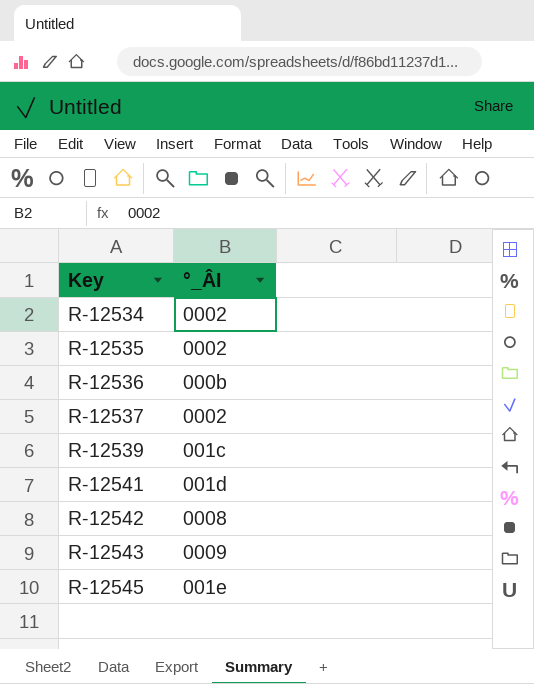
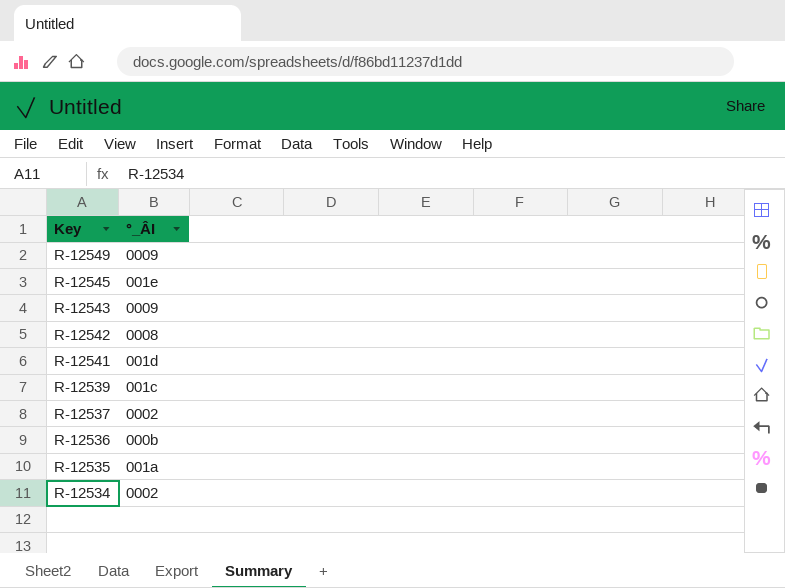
row order: Key ascending -> Key descending
row R-12549: none -> 0009
R-12535 | °_ÂI: 0002 -> 001a

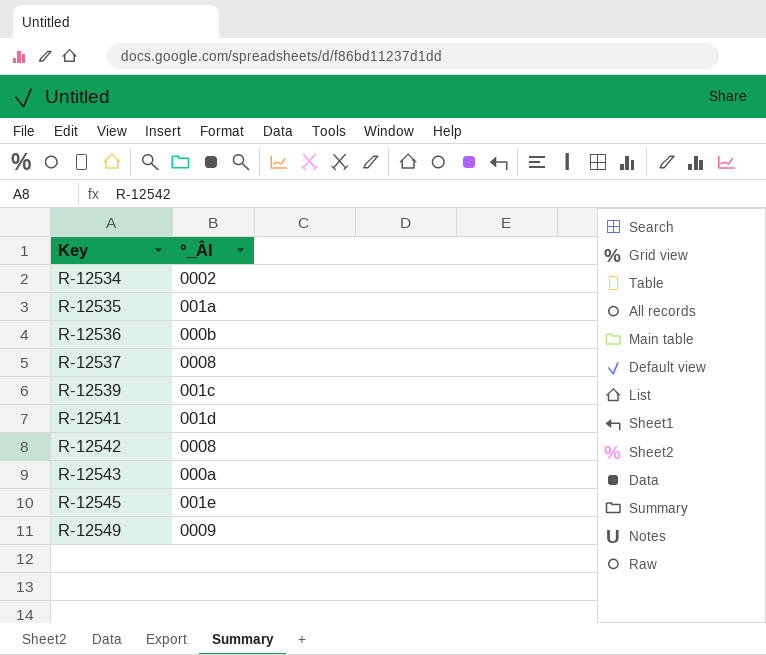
row order: Key descending -> Key ascending
R-12537 | °_ÂI: 0002 -> 0008
R-12543 | °_ÂI: 0009 -> 000a

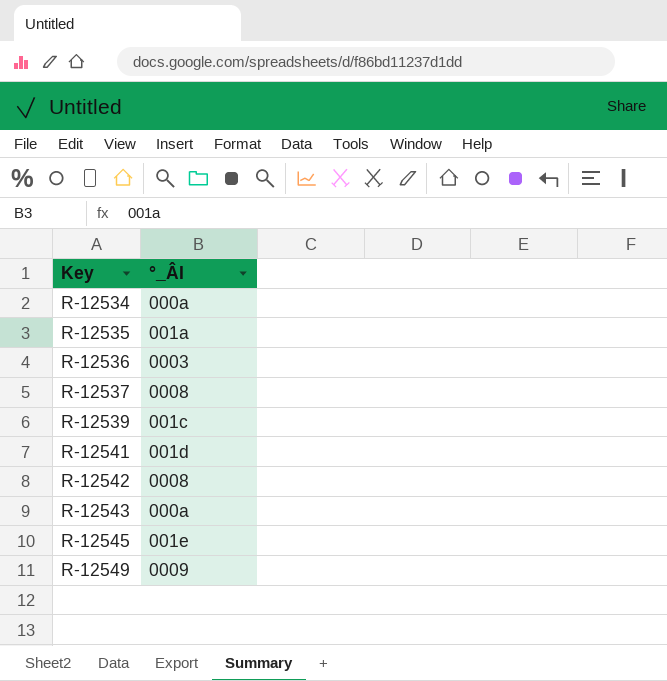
R-12534 | °_ÂI: 0002 -> 000a
R-12536 | °_ÂI: 000b -> 0003

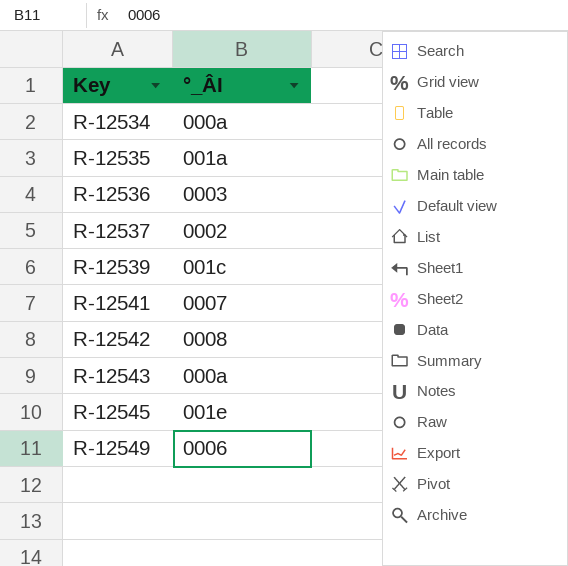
R-12537 | °_ÂI: 0008 -> 0002
R-12541 | °_ÂI: 001d -> 0007
R-12549 | °_ÂI: 0009 -> 0006

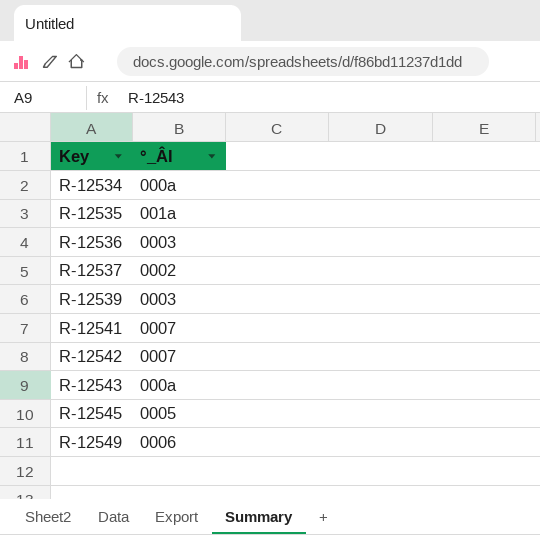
R-12539 | °_ÂI: 001c -> 0003
R-12542 | °_ÂI: 0008 -> 0007
R-12545 | °_ÂI: 001e -> 0005

